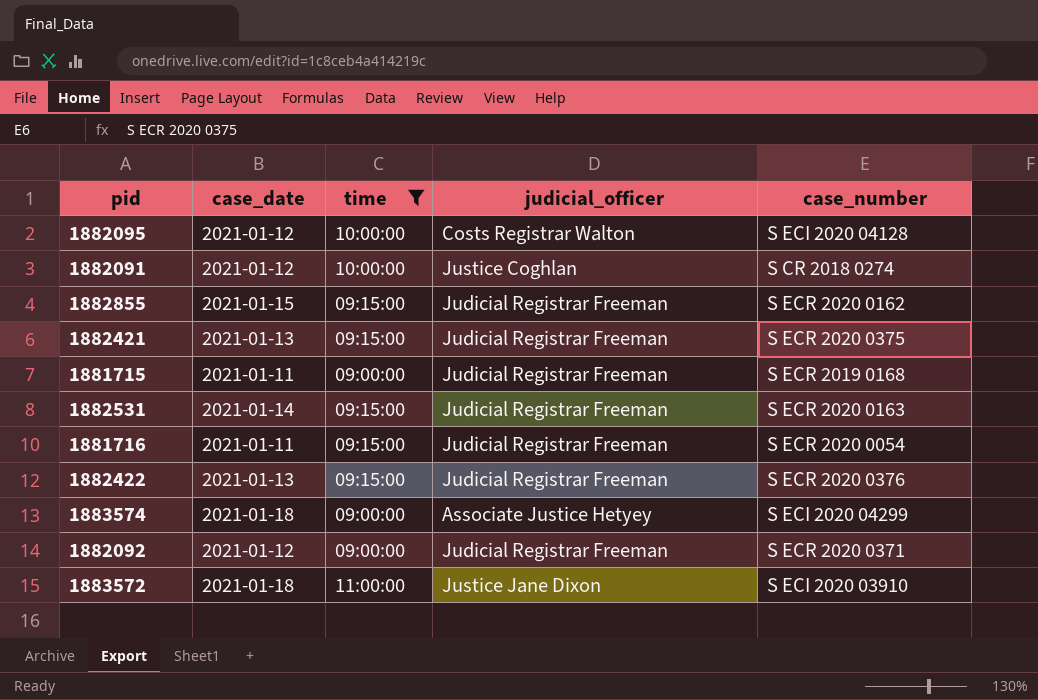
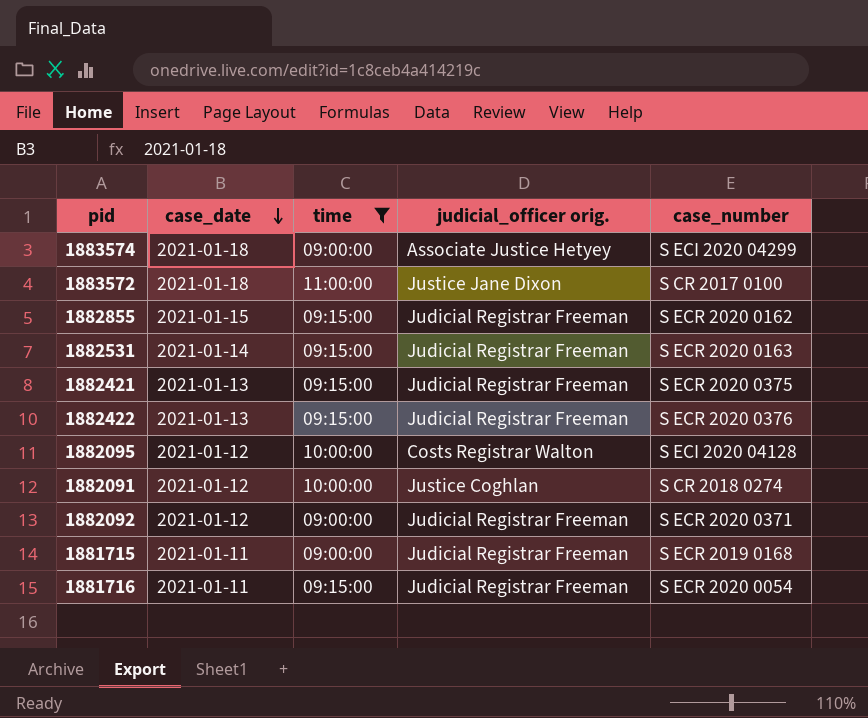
row order: none -> case_date descending
column name: judicial_officer -> judicial_officer orig.
1883572 | case_number: S ECI 2020 03910 -> S CR 2017 0100

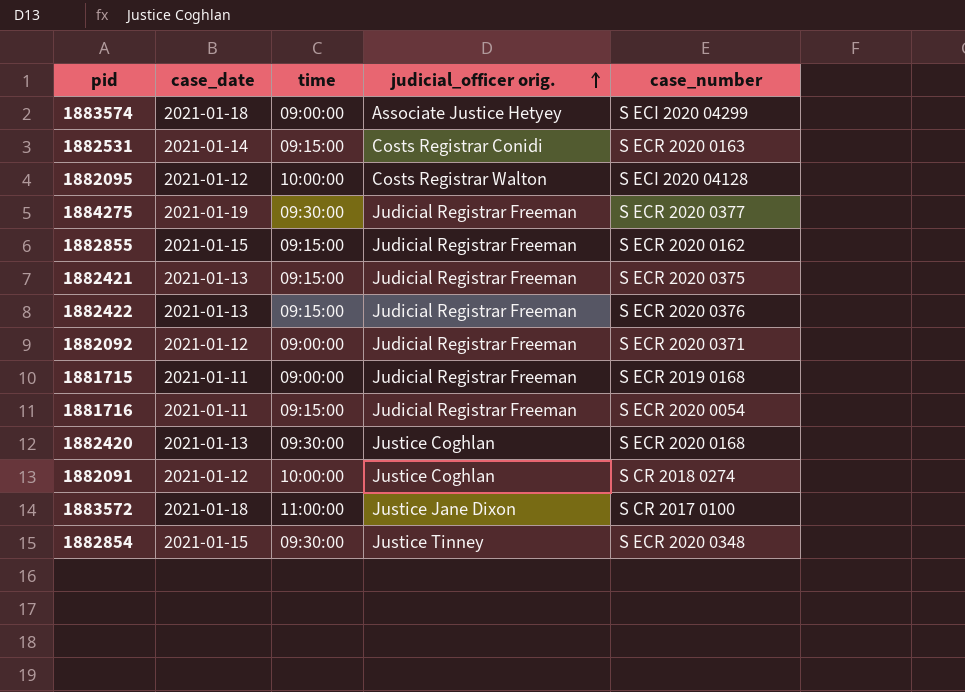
filter: time != 09:30:00 -> none
row order: case_date descending -> judicial_officer orig. ascending
1882531 | judicial_officer orig.: Judicial Registrar Freeman -> Costs Registrar Conidi

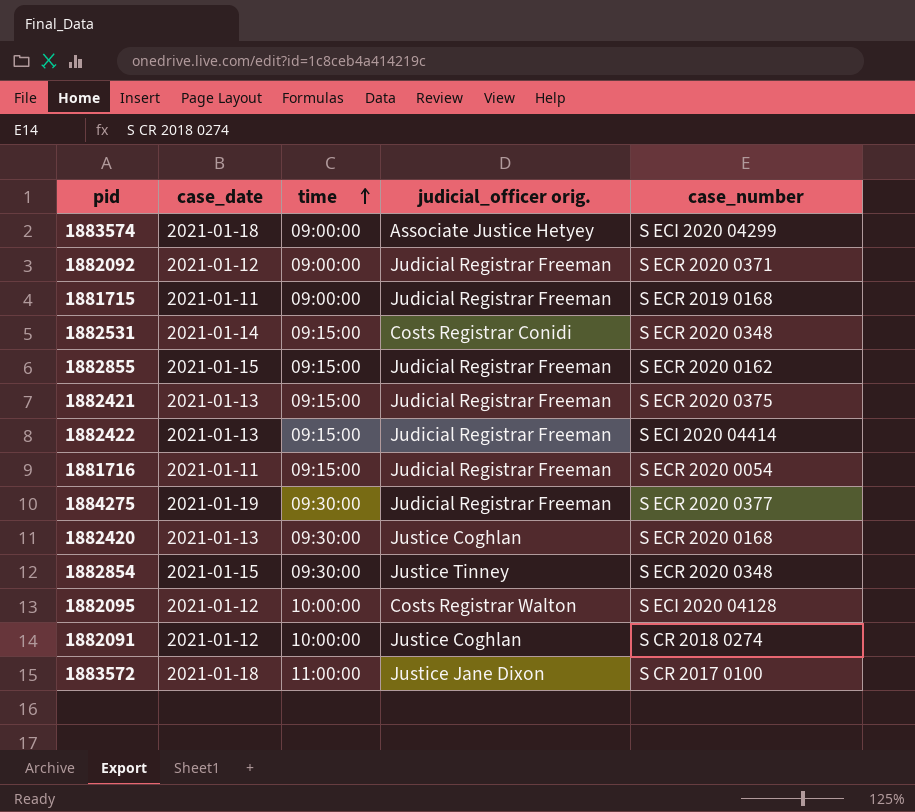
row order: judicial_officer orig. ascending -> time ascending
1882531 | case_number: S ECR 2020 0163 -> S ECR 2020 0348
1882422 | case_number: S ECR 2020 0376 -> S ECI 2020 04414

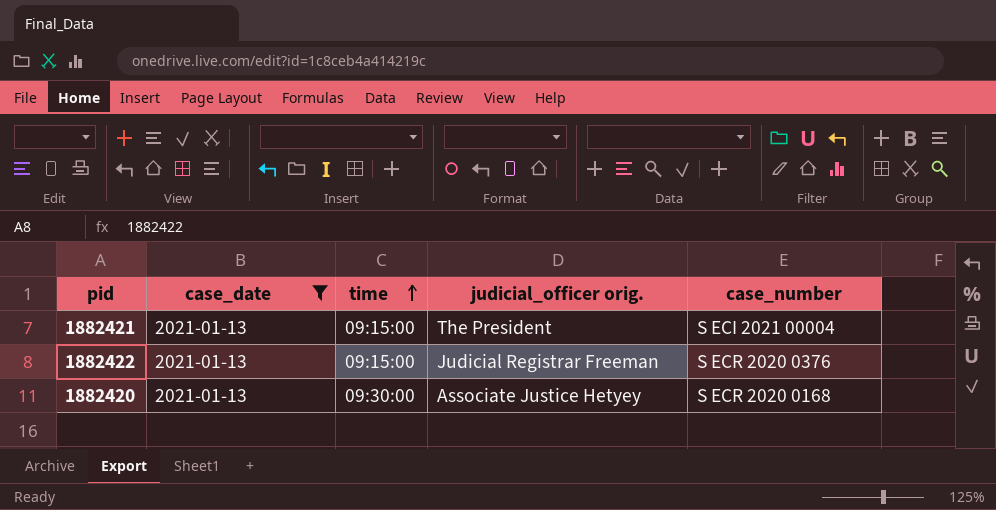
filter: none -> case_date = 2021-01-13
1882421 | judicial_officer orig.: Judicial Registrar Freeman -> The President
1882421 | case_number: S ECR 2020 0375 -> S ECI 2021 00004
1882422 | case_number: S ECI 2020 04414 -> S ECR 2020 0376
1882420 | judicial_officer orig.: Justice Coghlan -> Associate Justice Hetyey

